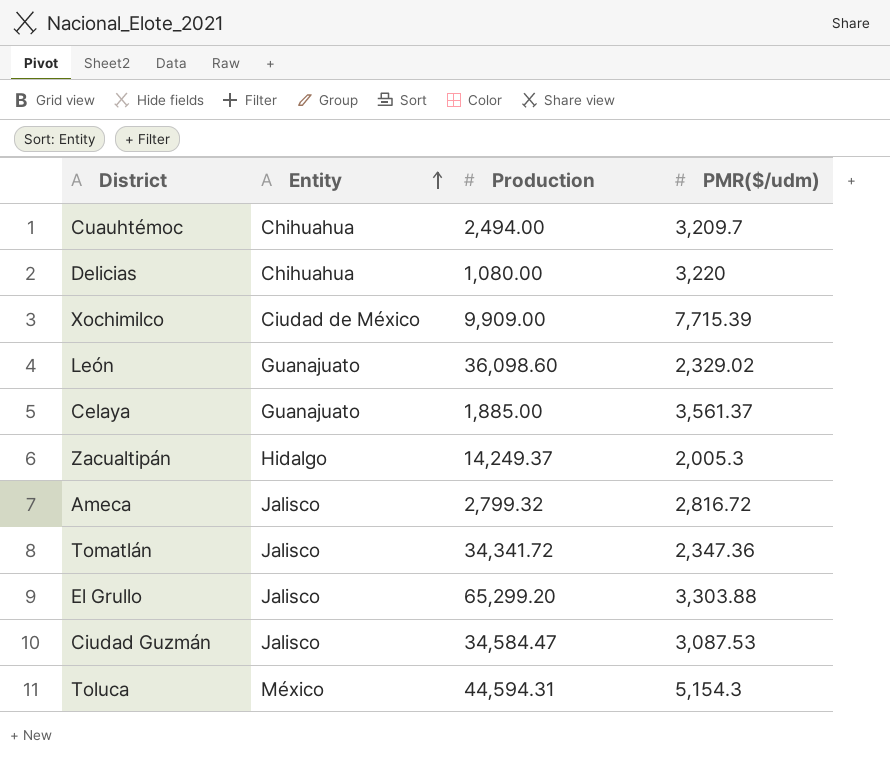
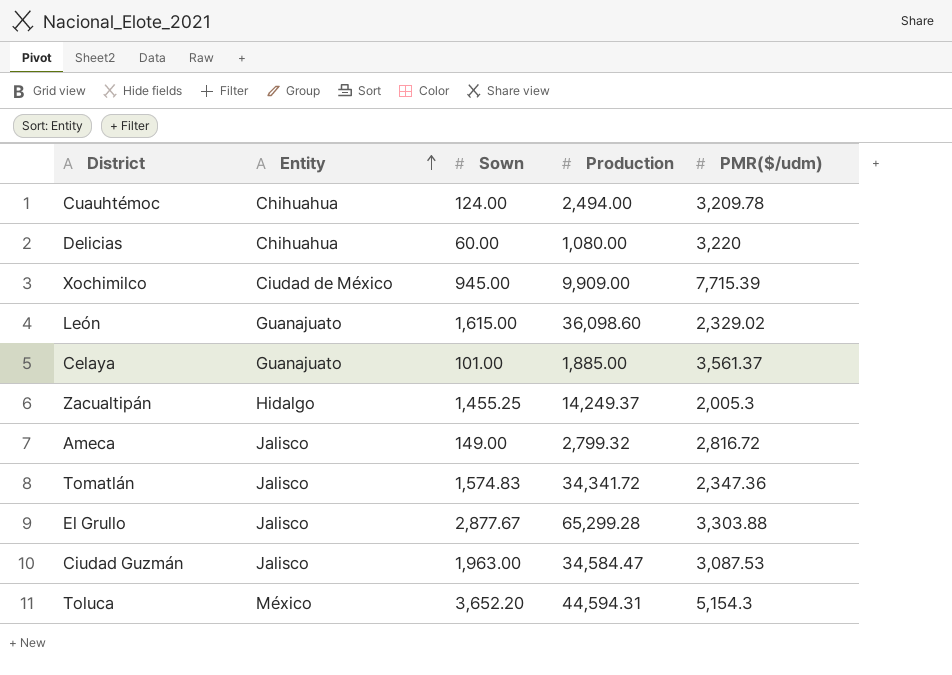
column Sown | position: none -> 3
Cuauhtémoc | PMR($/udm): 3,209.7 -> 3,209.78
El Grullo | Production: 65,299.20 -> 65,299.28

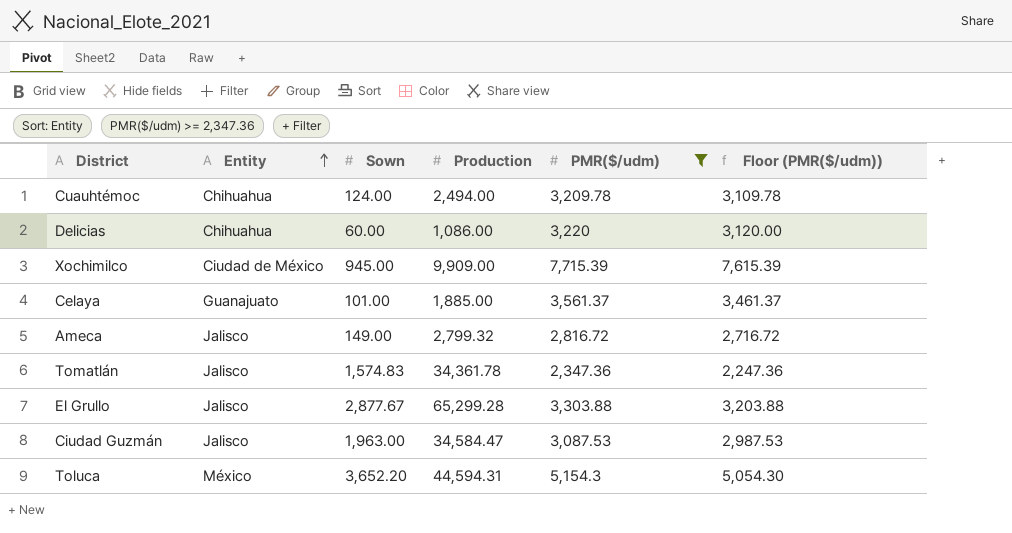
filter: none -> PMR($/udm) >= 2,347.36
column Floor (PMR($/udm)) | formula: none -> [PMR($/udm)] - 100
Delicias | Production: 1,080.00 -> 1,086.00
Tomatlán | Production: 34,341.72 -> 34,361.78

